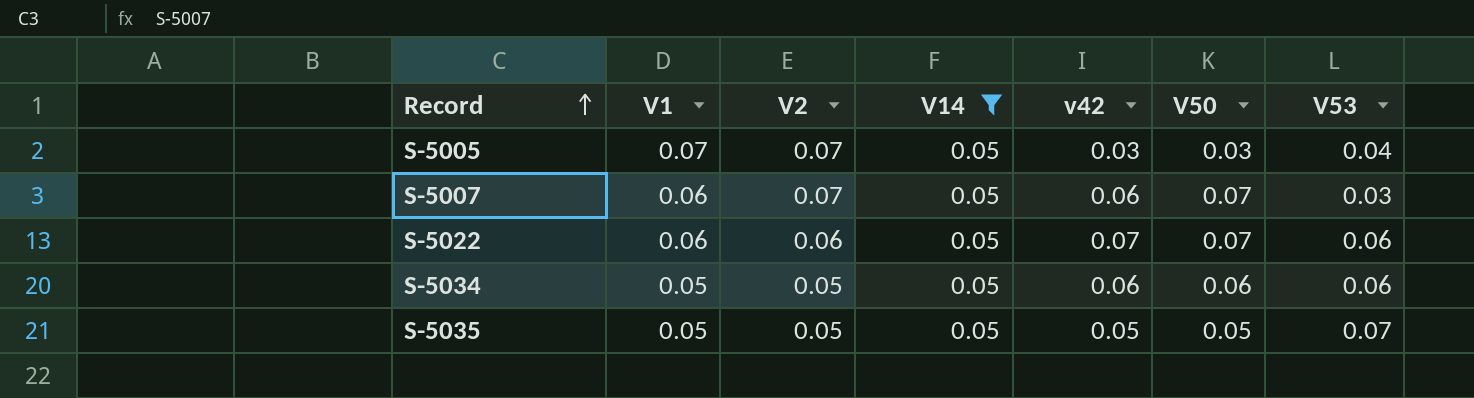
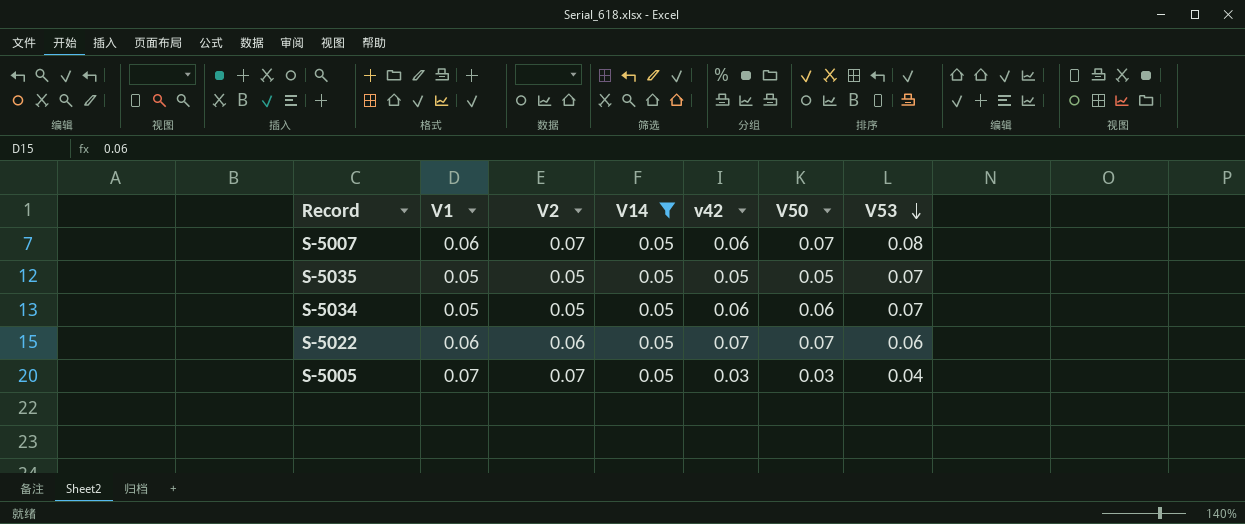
row order: Record ascending -> V53 descending
S-5007 | V53: 0.03 -> 0.08
S-5034 | V53: 0.06 -> 0.07

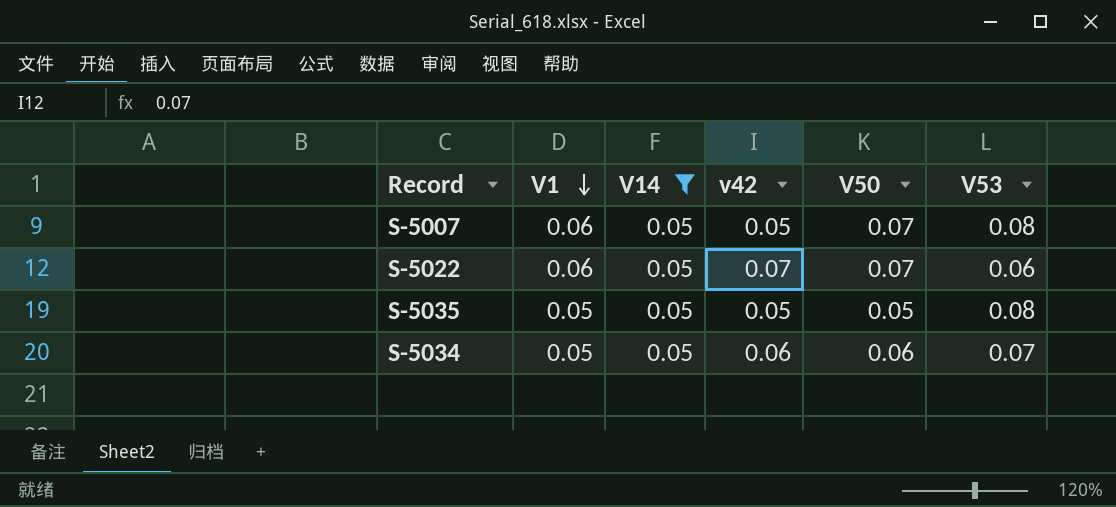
row order: V53 descending -> V1 descending
column V2 | position: 3 -> none
row S-5005: 0.07 | 0.07 | 0.05 | 0.03 | 0.03 | 0.04 -> none
S-5007 | v42: 0.06 -> 0.05
S-5035 | V53: 0.07 -> 0.08

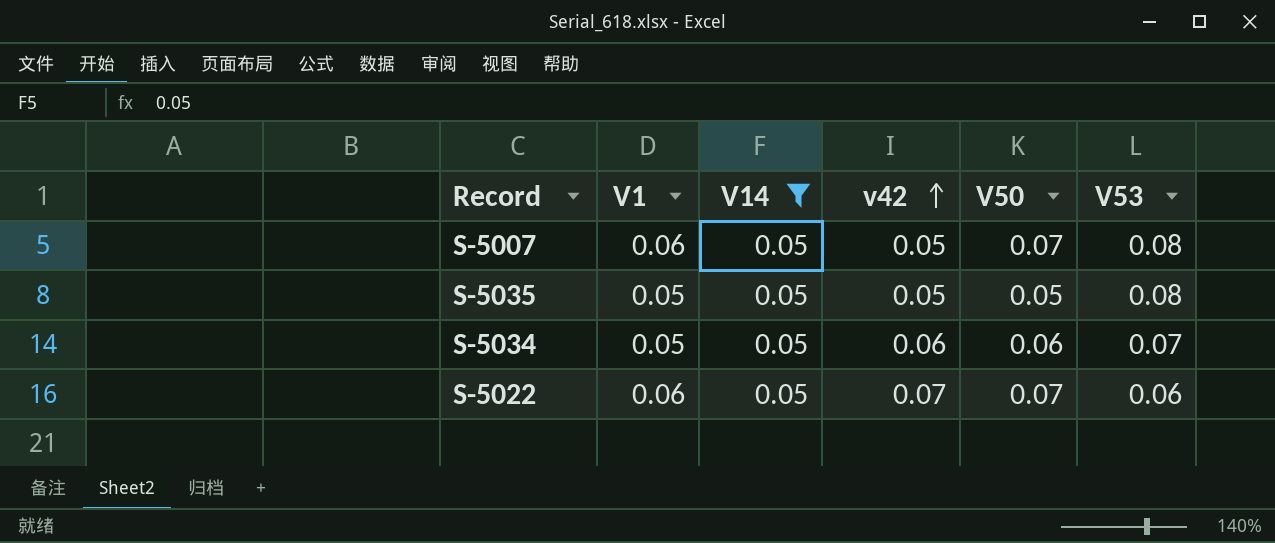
row order: V1 descending -> v42 ascending

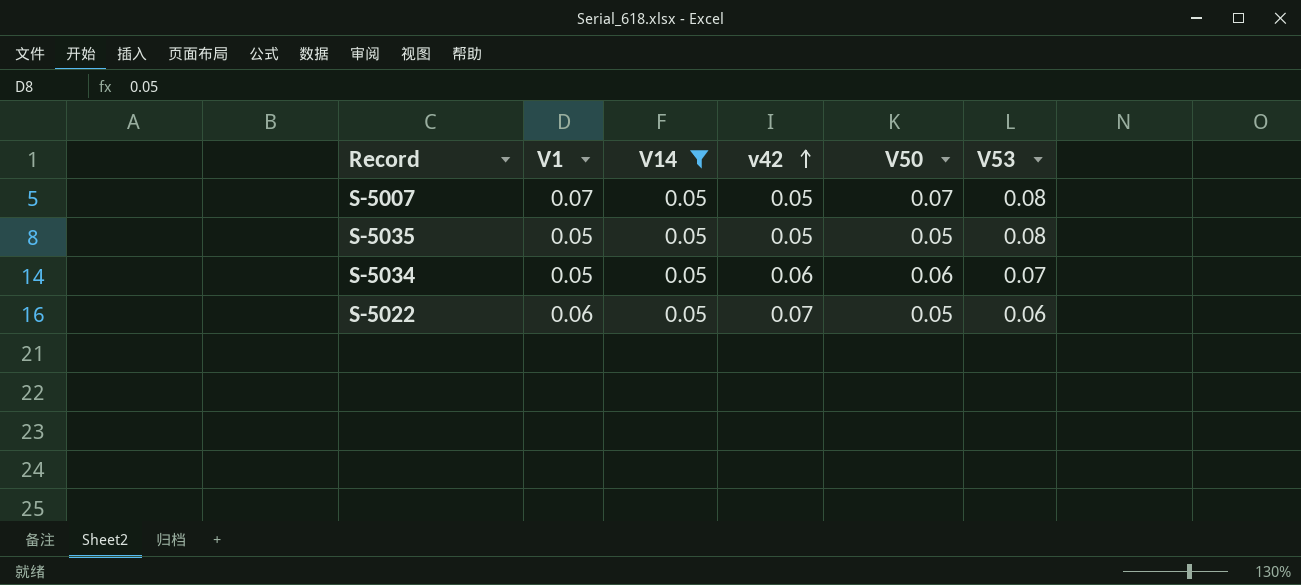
S-5007 | V1: 0.06 -> 0.07
S-5022 | V50: 0.07 -> 0.05

